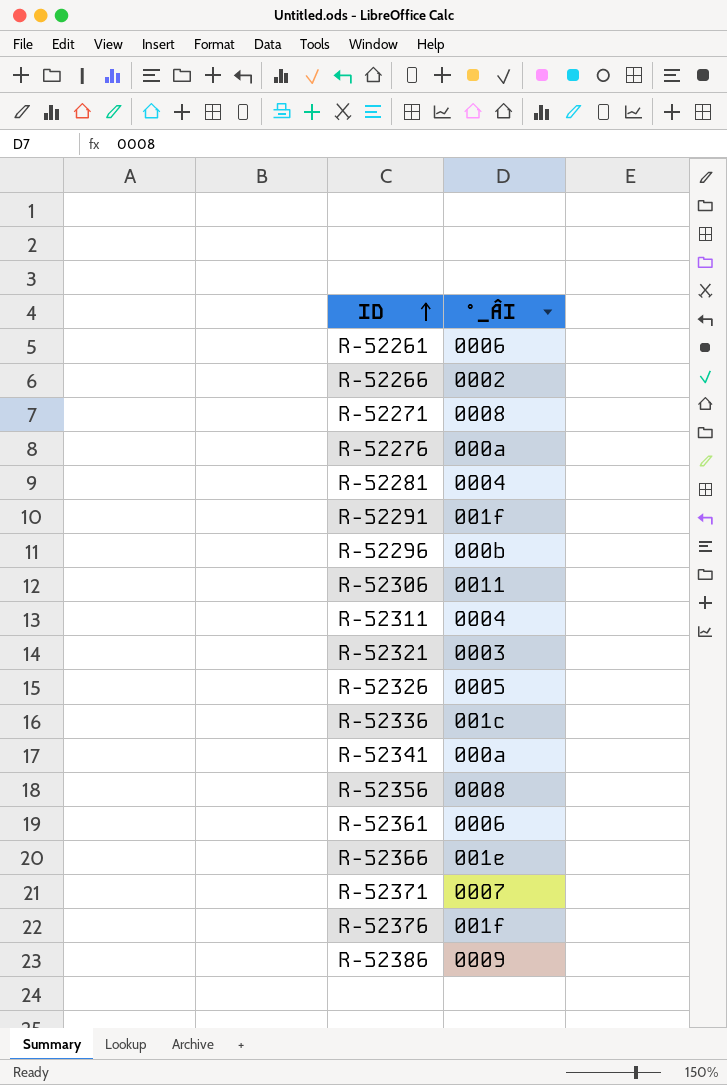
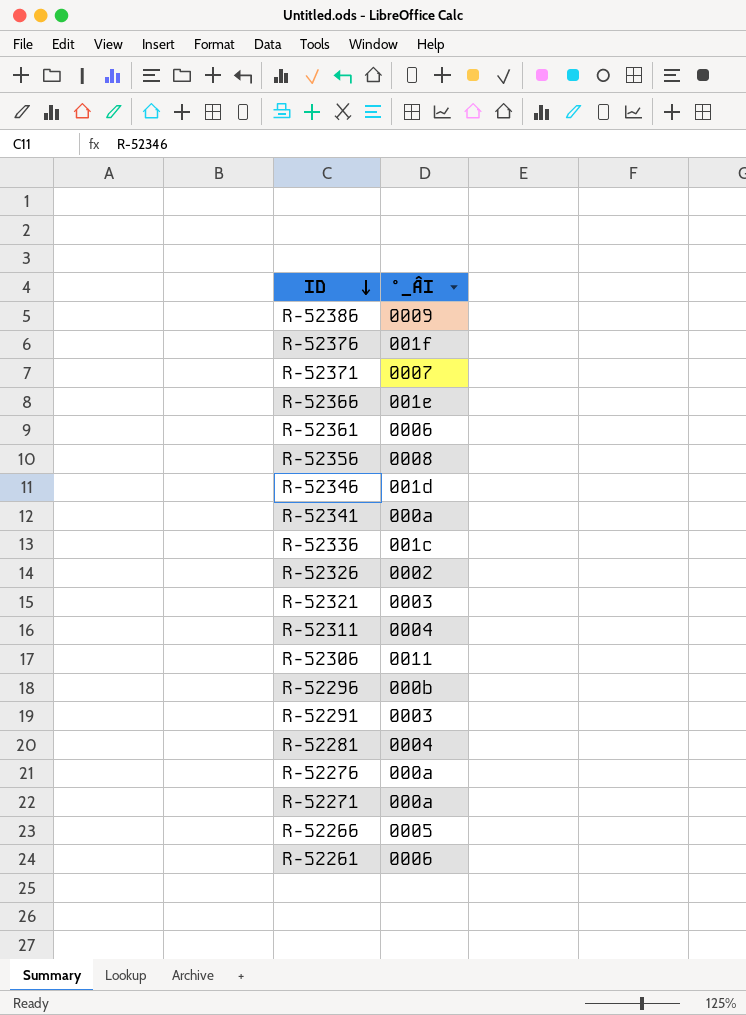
row order: ID ascending -> ID descending
row R-52346: none -> 001d
R-52326 | °_ÂI: 0005 -> 0002
R-52291 | °_ÂI: 001f -> 0003
R-52271 | °_ÂI: 0008 -> 000a
R-52266 | °_ÂI: 0002 -> 0005

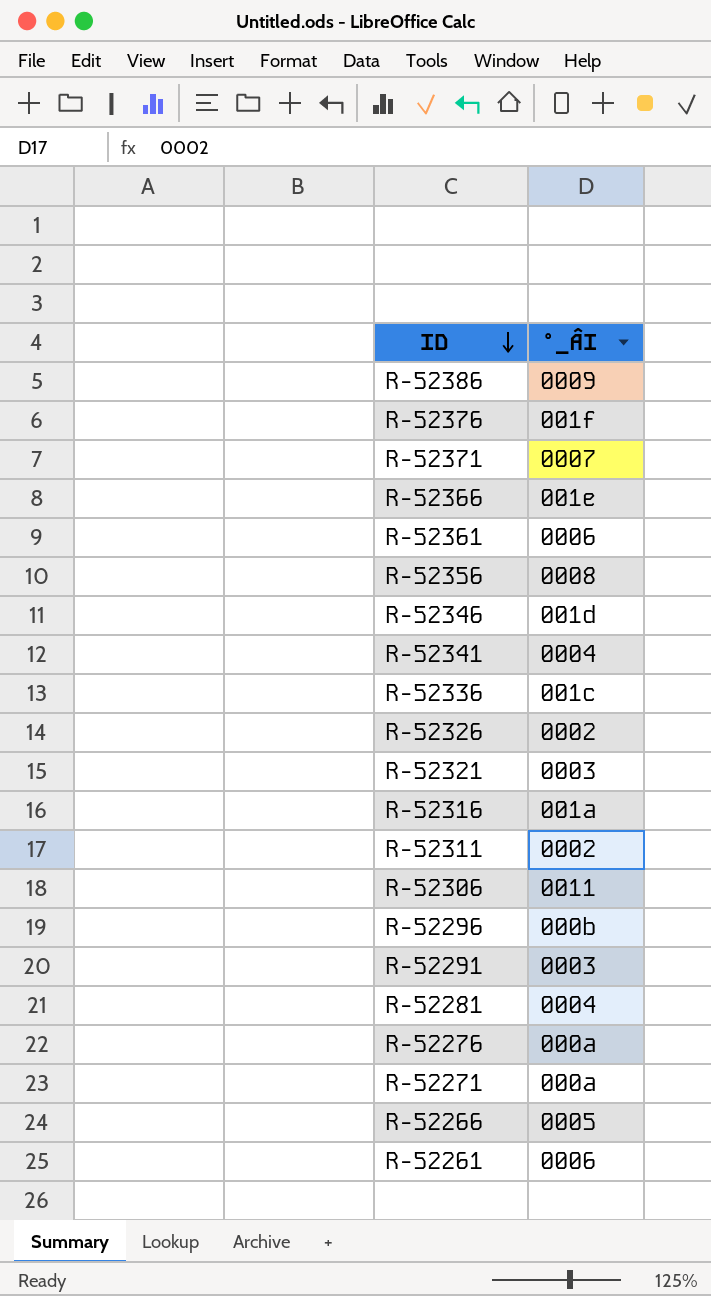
R-52341 | °_ÂI: 000a -> 0004
row R-52316: none -> 001a
R-52311 | °_ÂI: 0004 -> 0002

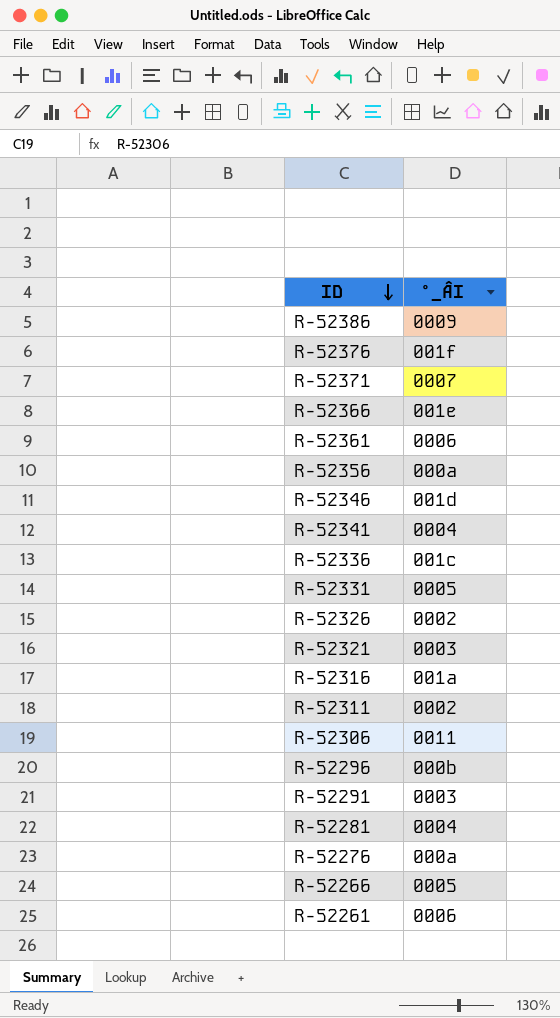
row R-52271: 000a -> none
R-52356 | °_ÂI: 0008 -> 000a
row R-52331: none -> 0005

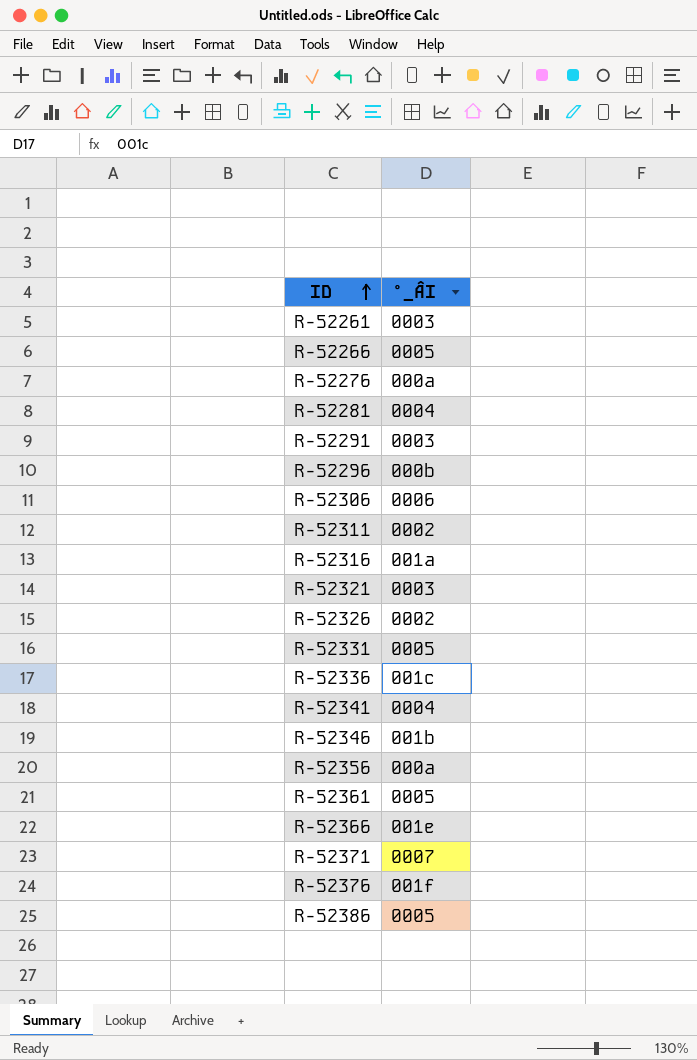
row order: ID descending -> ID ascending
R-52261 | °_ÂI: 0006 -> 0003
R-52306 | °_ÂI: 0011 -> 0006
R-52346 | °_ÂI: 001d -> 001b
R-52361 | °_ÂI: 0006 -> 0005
R-52386 | °_ÂI: 0009 -> 0005

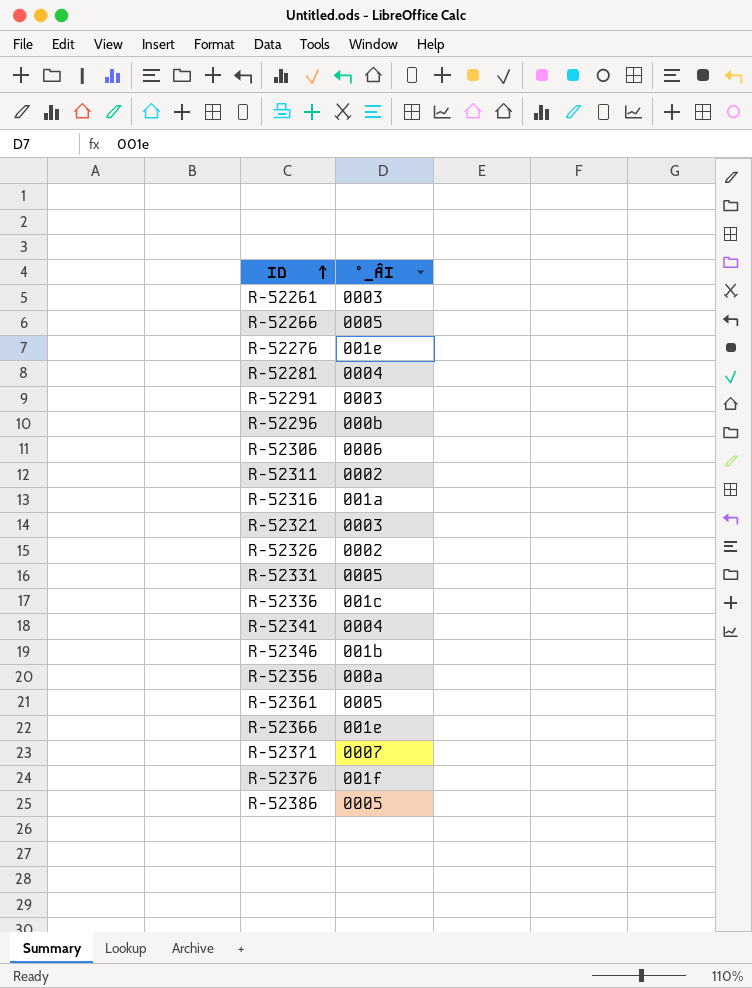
R-52276 | °_ÂI: 000a -> 001e

